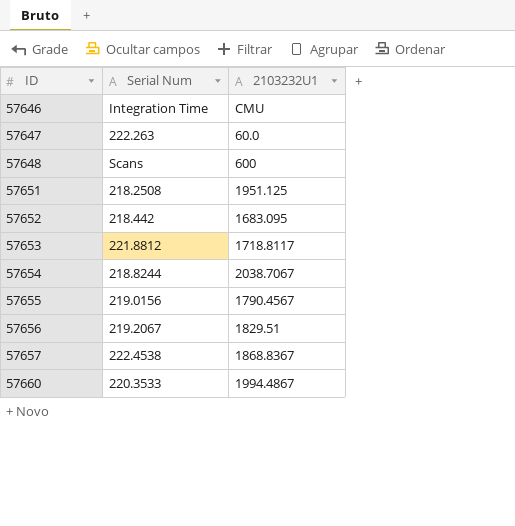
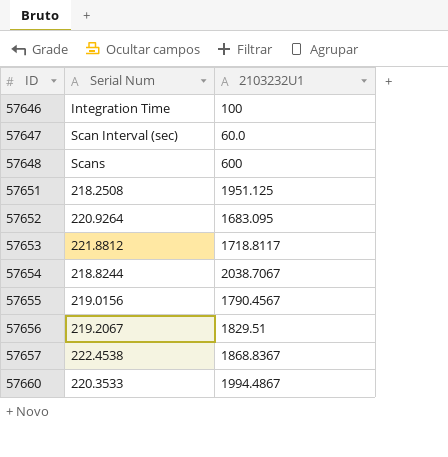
57646 | 2103232U1: CMU -> 100
57647 | Serial Num: 222.263 -> Scan Interval (sec)
57652 | Serial Num: 218.442 -> 220.9264

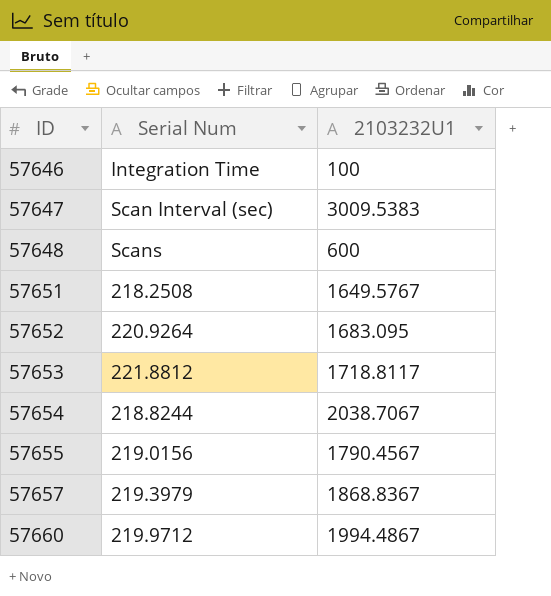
row 57656: 219.2067 | 1829.51 -> none
57647 | 2103232U1: 60.0 -> 3009.5383
57651 | 2103232U1: 1951.125 -> 1649.5767
57657 | Serial Num: 222.4538 -> 219.3979
57660 | Serial Num: 220.3533 -> 219.9712

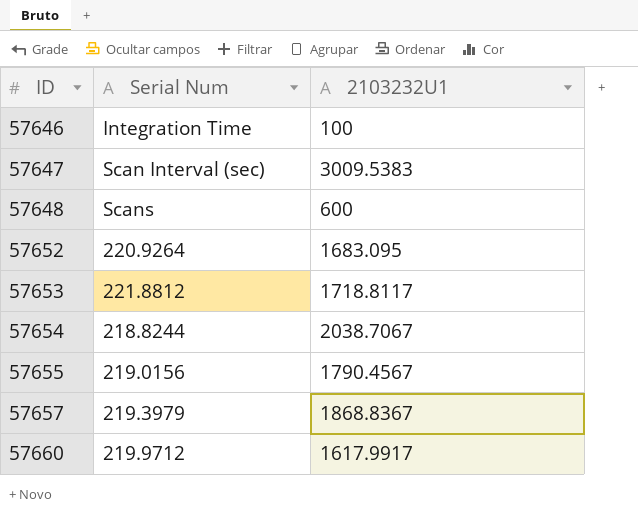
row 57651: 218.2508 | 1649.5767 -> none
57660 | 2103232U1: 1994.4867 -> 1617.9917

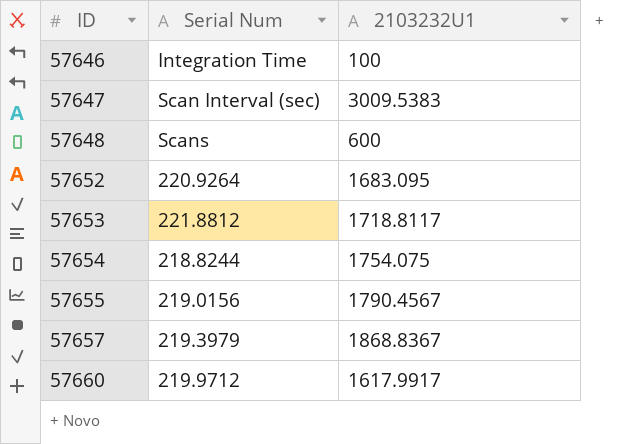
57654 | 2103232U1: 2038.7067 -> 1754.075

